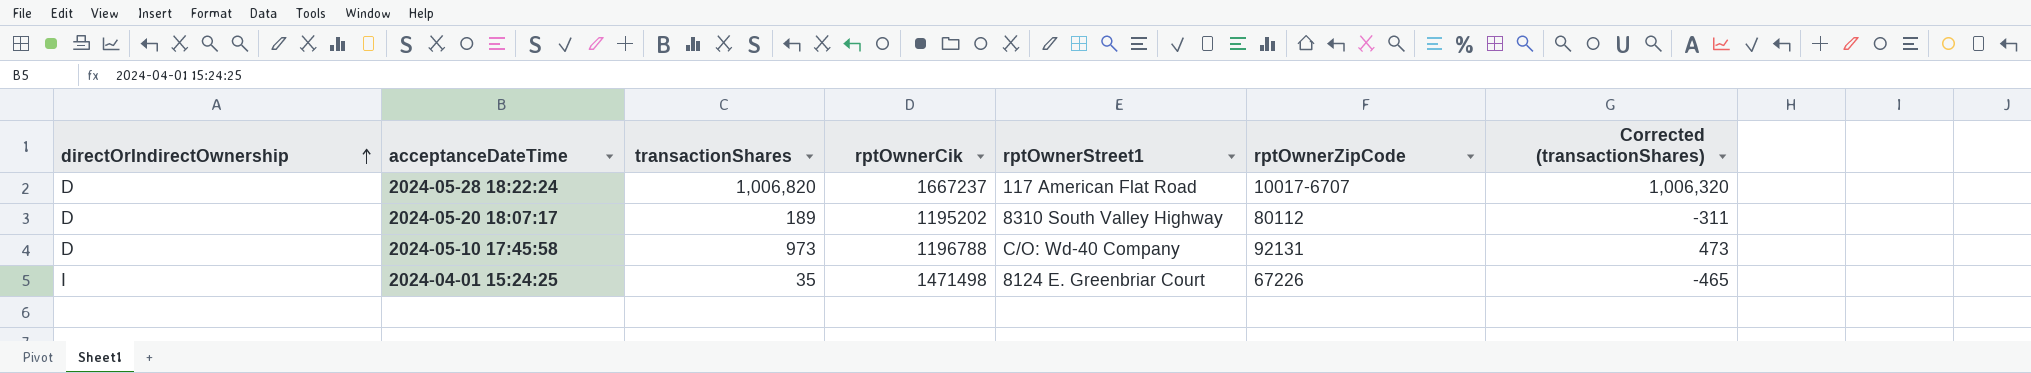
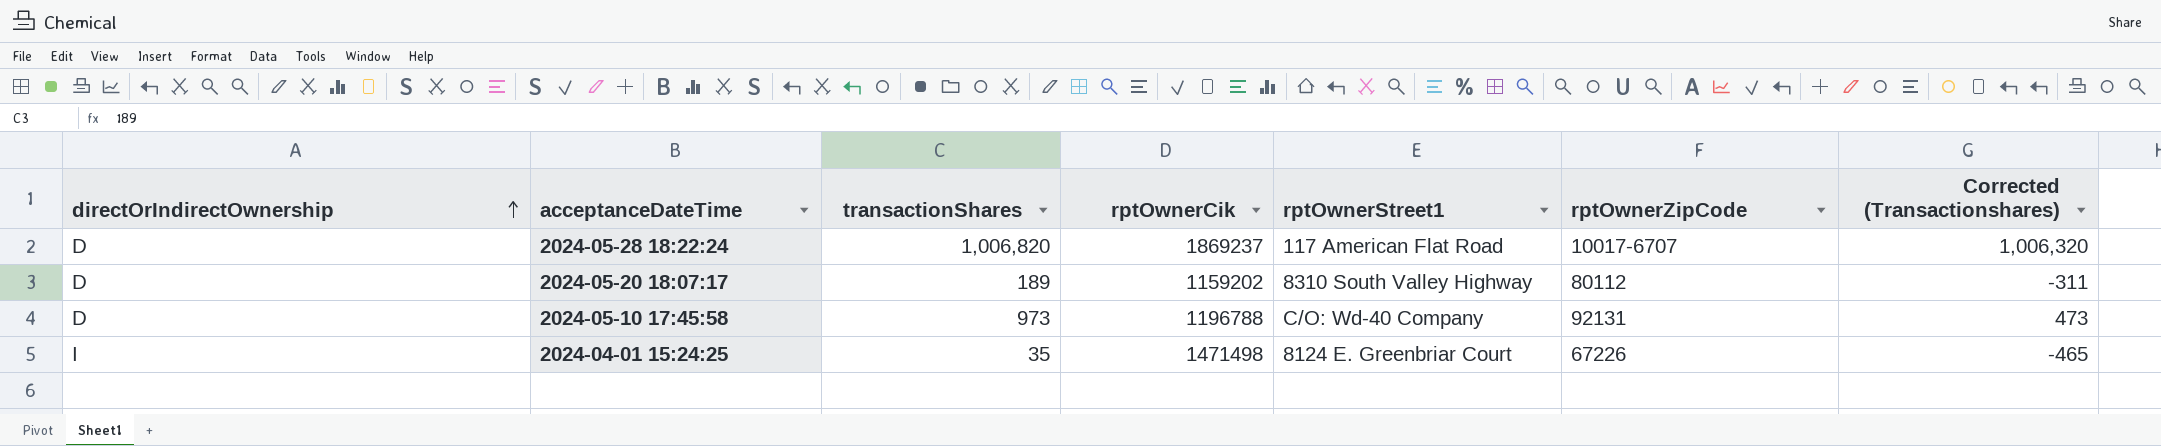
column name: Corrected (transactionShares) -> Corrected (Transactionshares)
2024-05-28 18:22:24 | rptOwnerCik: 1667237 -> 1869237
2024-05-20 18:07:17 | rptOwnerCik: 1195202 -> 1159202

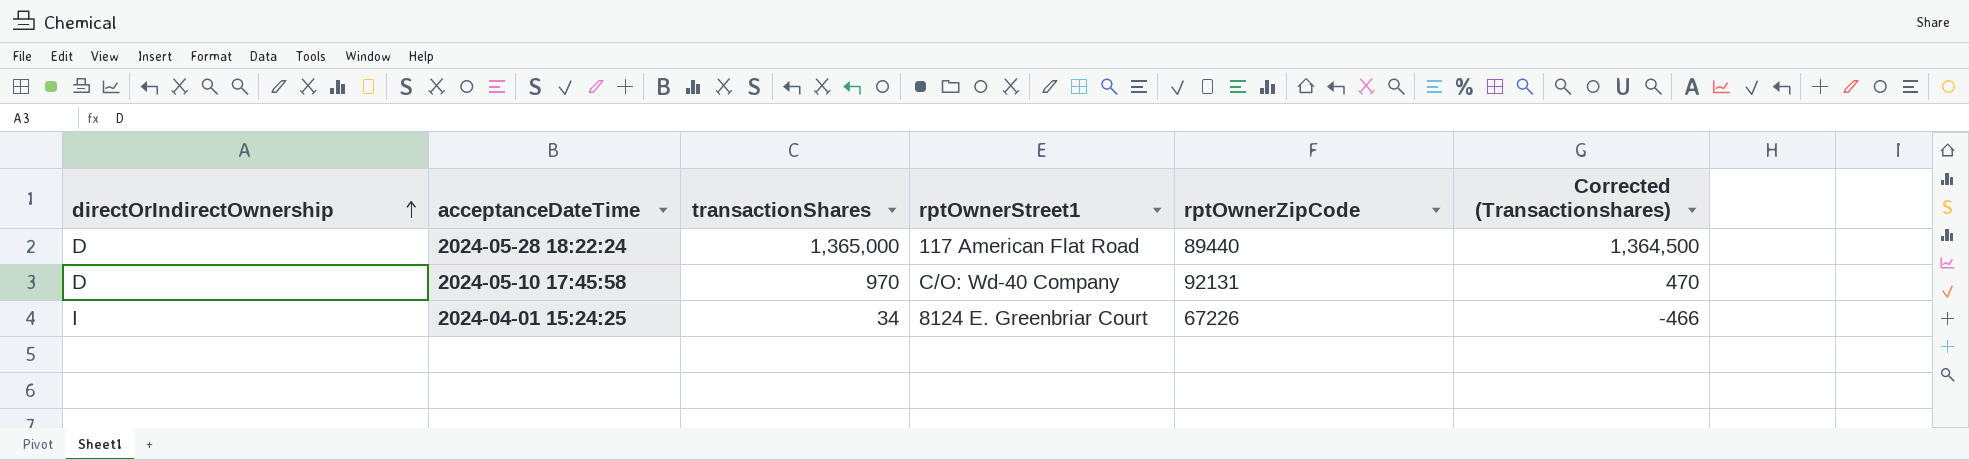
column rptOwnerCik | position: 4 -> none
row 2024-05-20 18:07:17: D | 189 | 1159202 | 8310 South Valley Highway | 80112 | -311 -> none
2024-05-28 18:22:24 | transactionShares: 1,006,820 -> 1,365,000
2024-05-28 18:22:24 | rptOwnerZipCode: 10017-6707 -> 89440
2024-05-28 18:22:24 | Corrected (Transactionshares): 1,006,320 -> 1,364,500
2024-05-10 17:45:58 | transactionShares: 973 -> 970
2024-05-10 17:45:58 | Corrected (Transactionshares): 473 -> 470
2024-04-01 15:24:25 | transactionShares: 35 -> 34
2024-04-01 15:24:25 | Corrected (Transactionshares): -465 -> -466

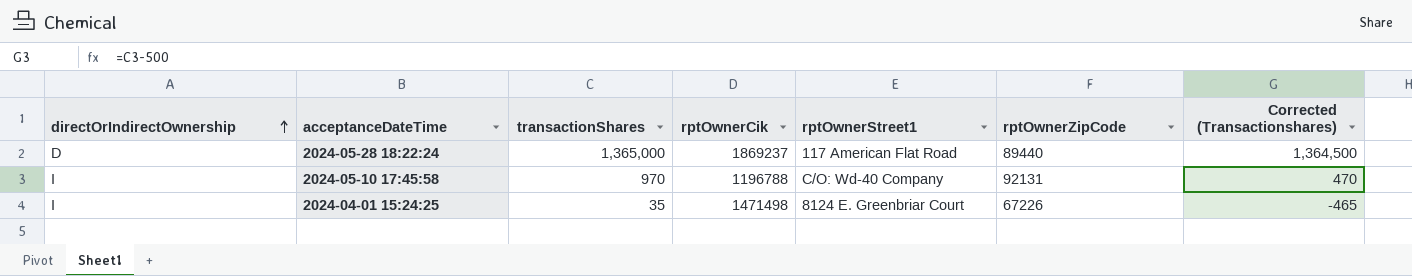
column rptOwnerCik | position: none -> 4
2024-05-10 17:45:58 | directOrIndirectOwnership: D -> I
2024-04-01 15:24:25 | transactionShares: 34 -> 35
2024-04-01 15:24:25 | Corrected (Transactionshares): -466 -> -465

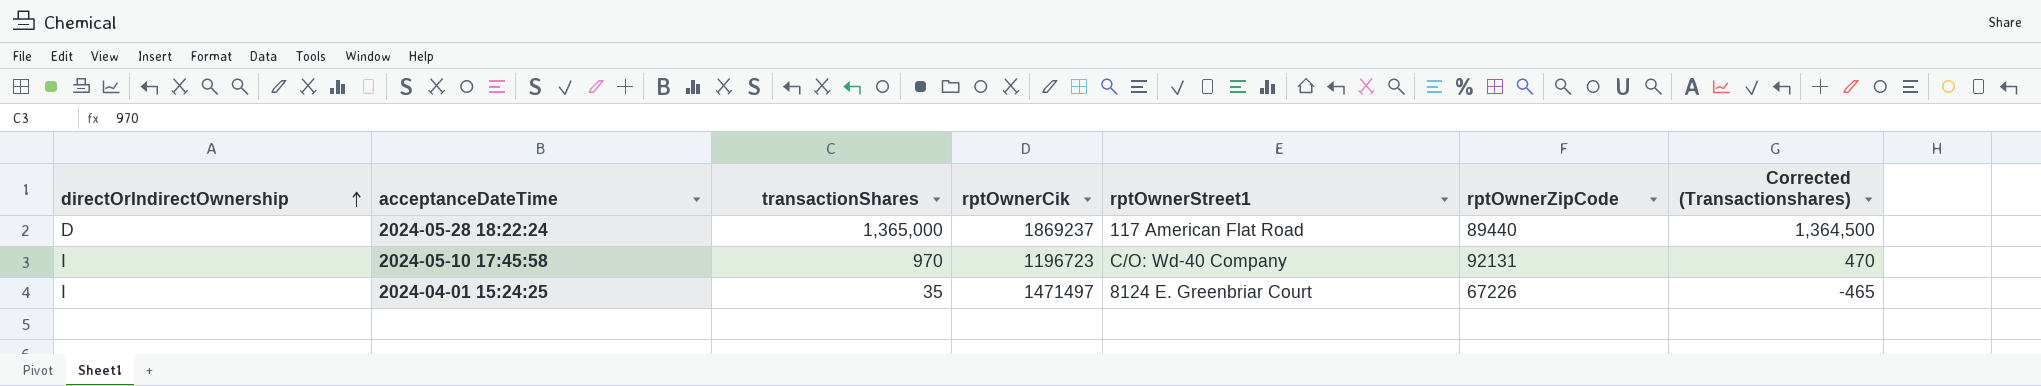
2024-05-10 17:45:58 | rptOwnerCik: 1196788 -> 1196723
2024-04-01 15:24:25 | rptOwnerCik: 1471498 -> 1471497

